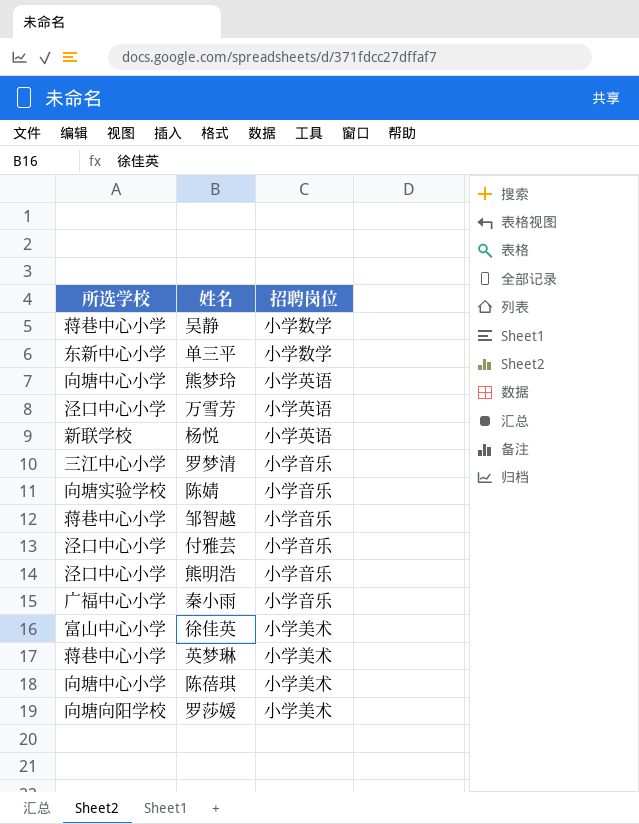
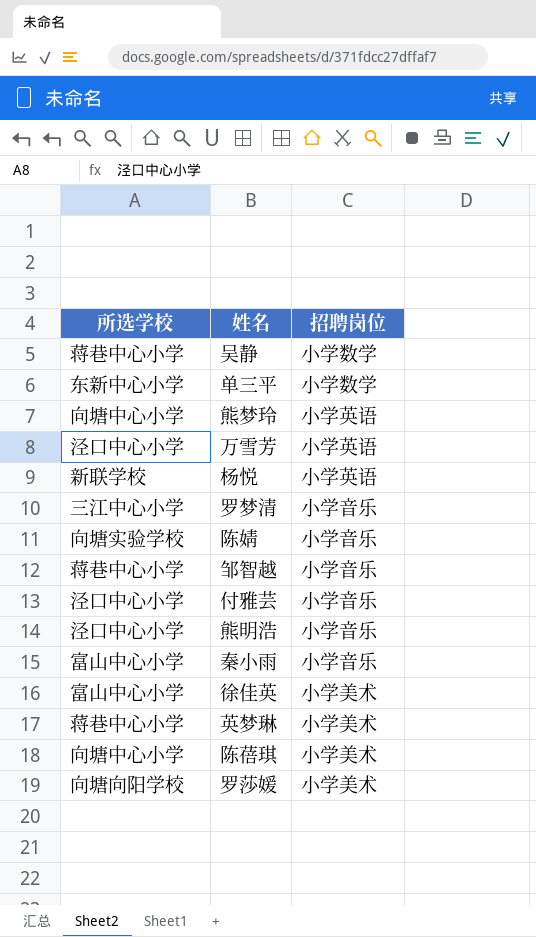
秦小雨 | 所选学校: 广福中心小学 -> 富山中心小学

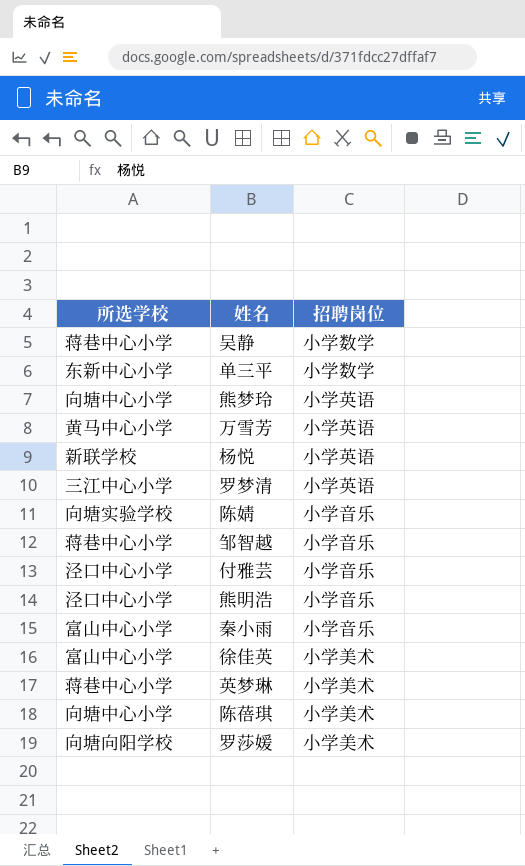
万雪芳 | 所选学校: 泾口中心小学 -> 黄马中心小学
罗梦清 | 招聘岗位: 小学音乐 -> 小学英语

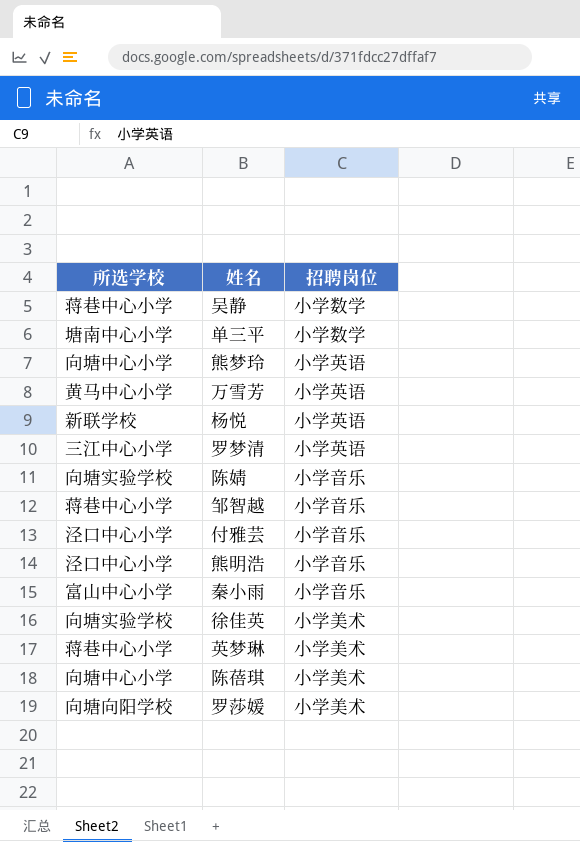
单三平 | 所选学校: 东新中心小学 -> 塘南中心小学
徐佳英 | 所选学校: 富山中心小学 -> 向塘实验学校

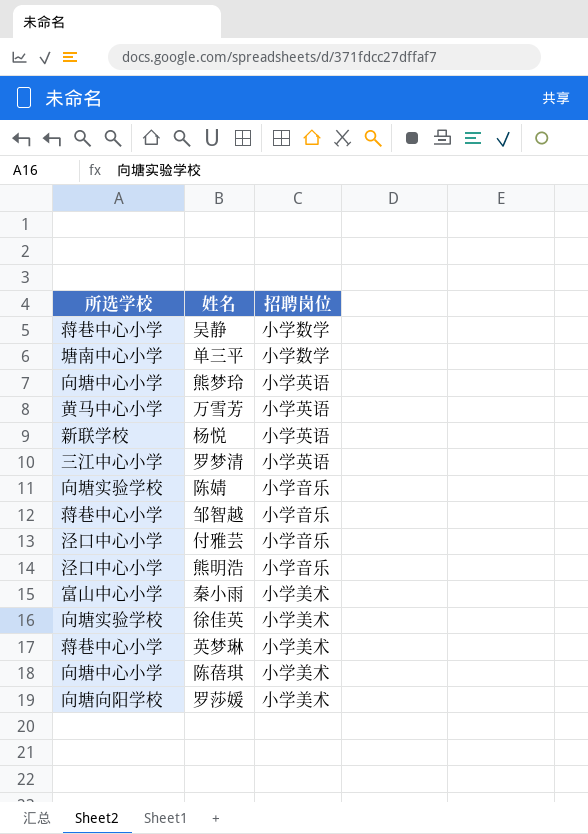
秦小雨 | 招聘岗位: 小学音乐 -> 小学美术

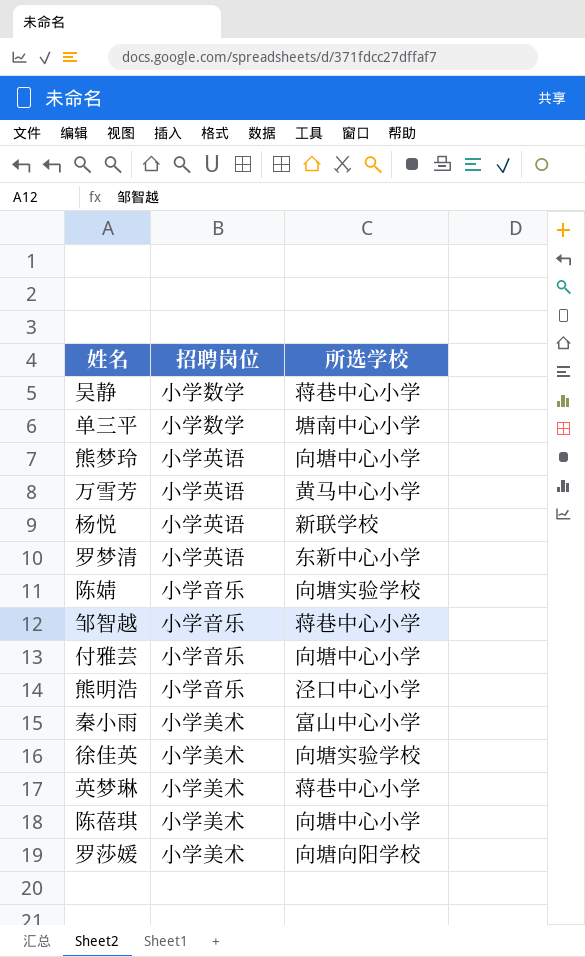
column 所选学校 | position: 1 -> 3
罗梦清 | 所选学校: 三江中心小学 -> 东新中心小学
付雅芸 | 所选学校: 泾口中心小学 -> 向塘中心小学

